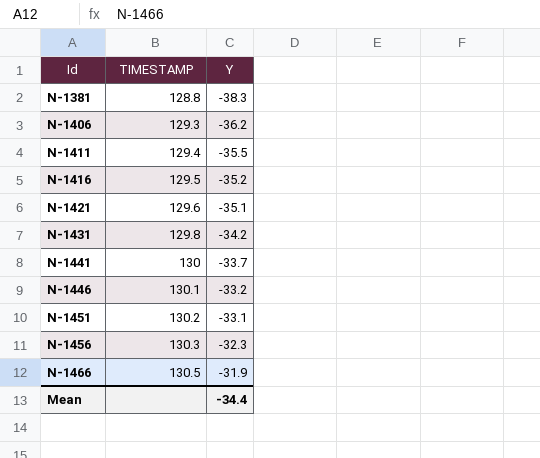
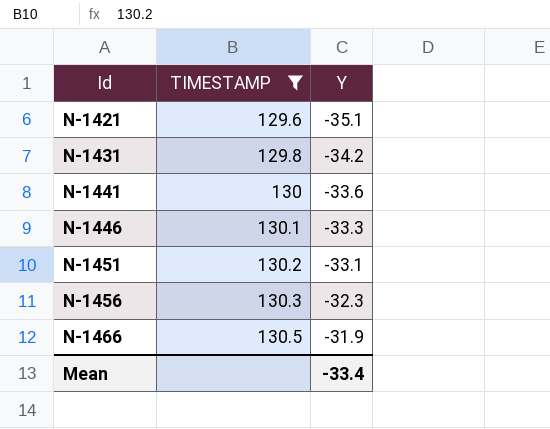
filter: none -> TIMESTAMP >= 129.6
N-1441 | Y: -33.7 -> -33.6
N-1446 | Y: -33.2 -> -33.3
Mean | Y: -34.4 -> -33.4

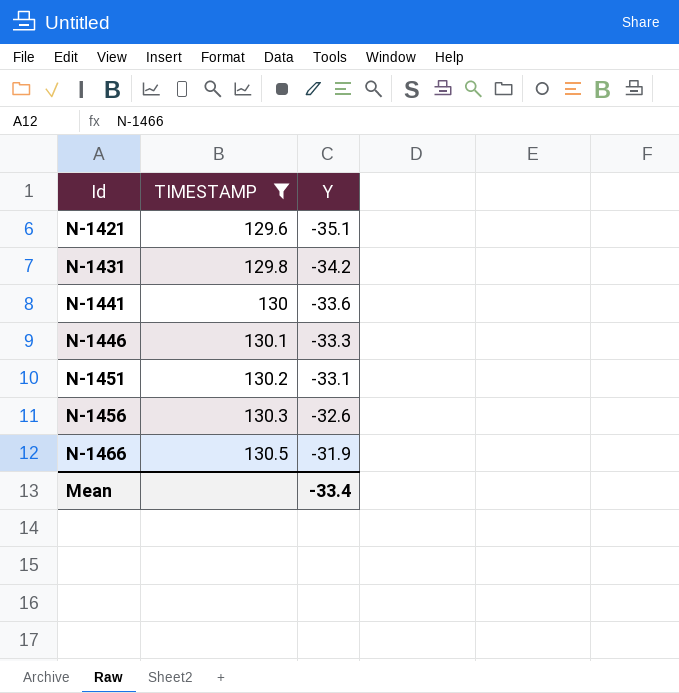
N-1456 | Y: -32.3 -> -32.6

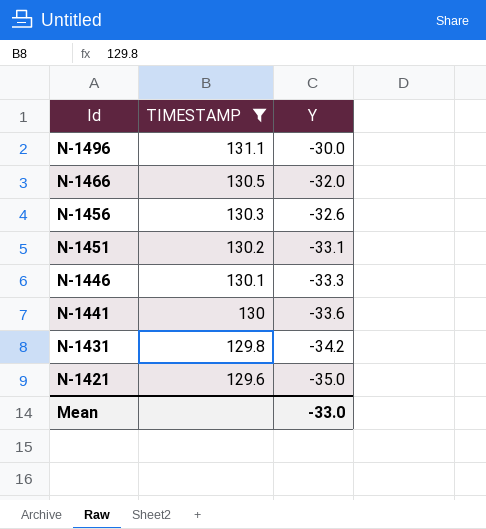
row order: Id ascending -> Id descending
row N-1496: none -> 131.1 | -30.0
N-1466 | Y: -31.9 -> -32.0
N-1421 | Y: -35.1 -> -35.0
Mean | Y: -33.4 -> -33.0

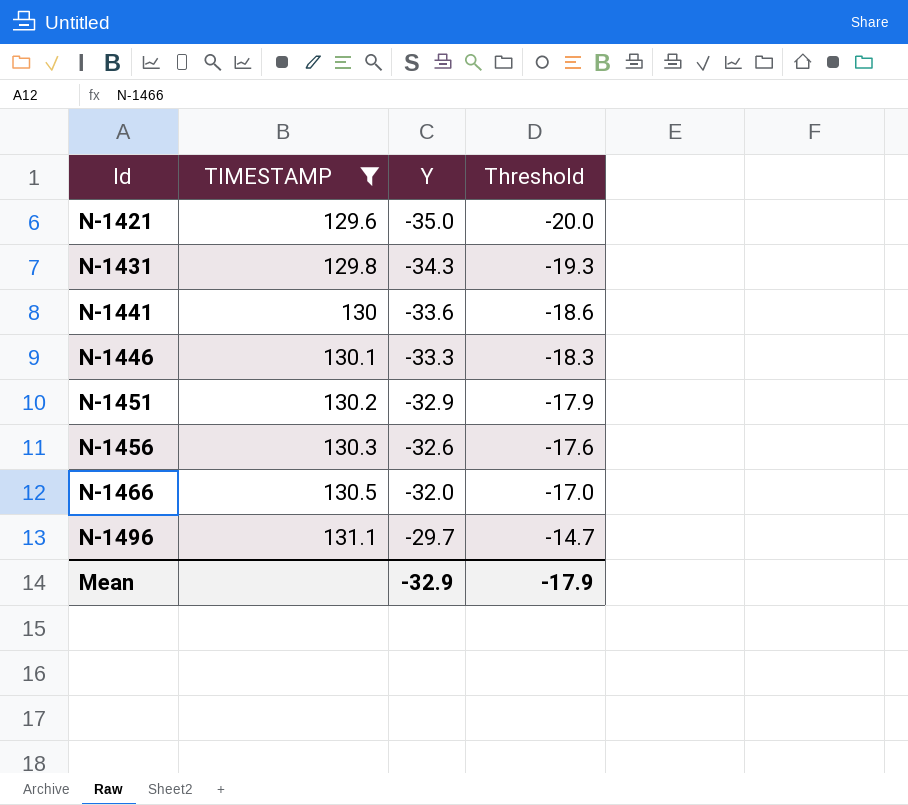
row order: Id descending -> Id ascending
column Threshold | formula: none -> [Y] + 15
N-1431 | Y: -34.2 -> -34.3
N-1451 | Y: -33.1 -> -32.9
N-1496 | Y: -30.0 -> -29.7
Mean | Y: -33.0 -> -32.9

